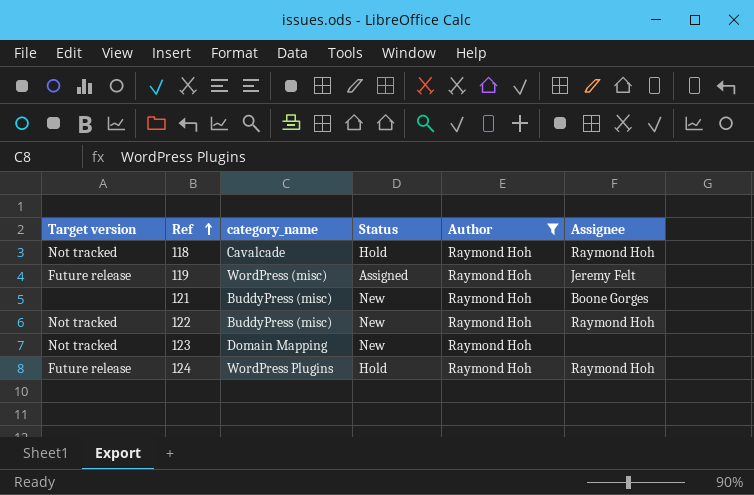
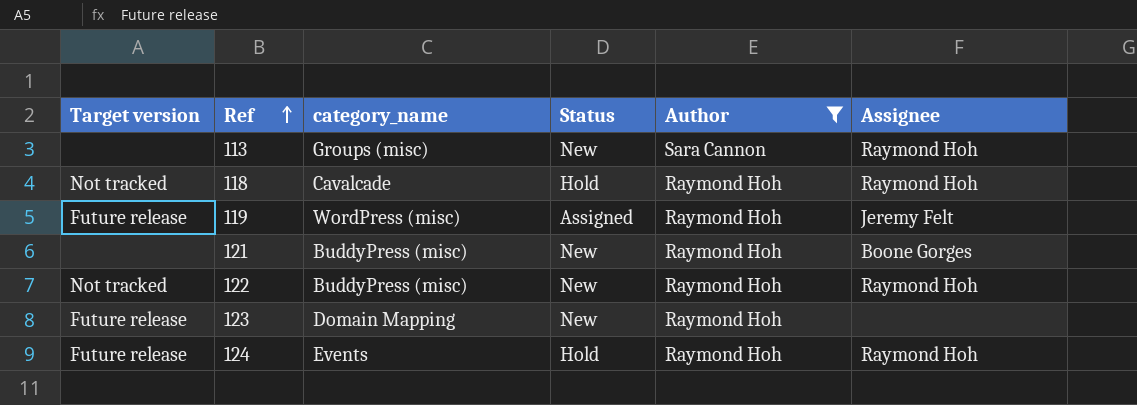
row 113: none -> none | Groups (misc) | New | Sara Cannon | Raymond Hoh
123 | Target version: Not tracked -> Future release
124 | category_name: WordPress Plugins -> Events

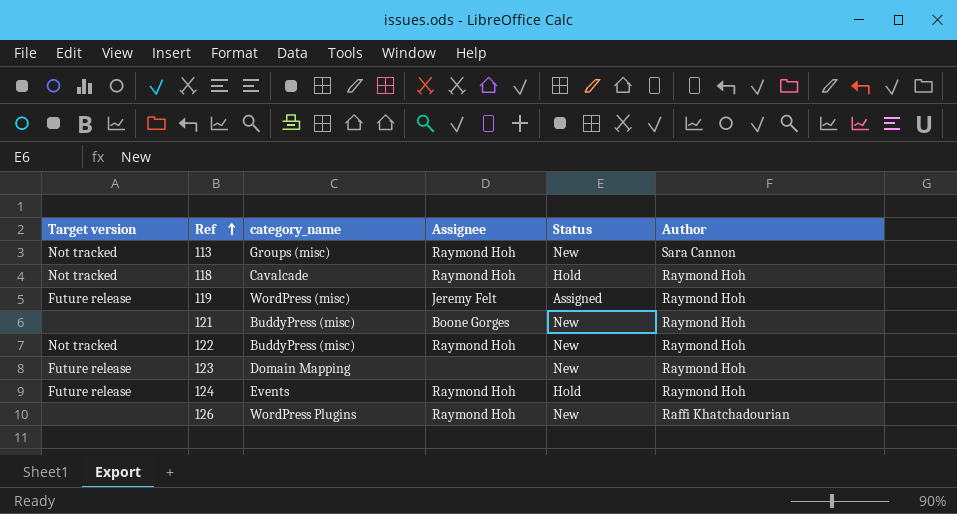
filter: Author != Raffi Khatchadourian -> none
column Assignee | position: 6 -> 4
113 | Target version: none -> Not tracked

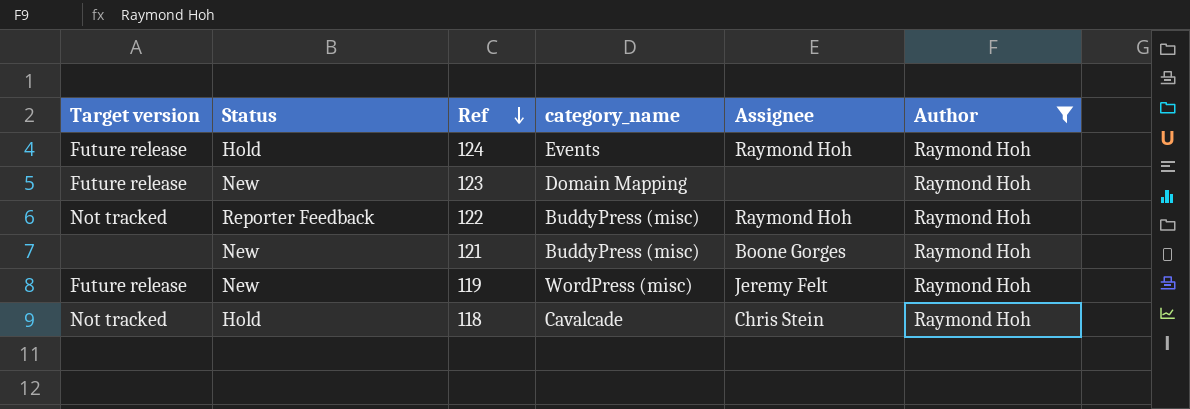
filter: none -> Author = Raymond Hoh
row order: Ref ascending -> Ref descending
column Status | position: 5 -> 2
122 | Status: New -> Reporter Feedback
119 | Status: Assigned -> New
118 | Assignee: Raymond Hoh -> Chris Stein

